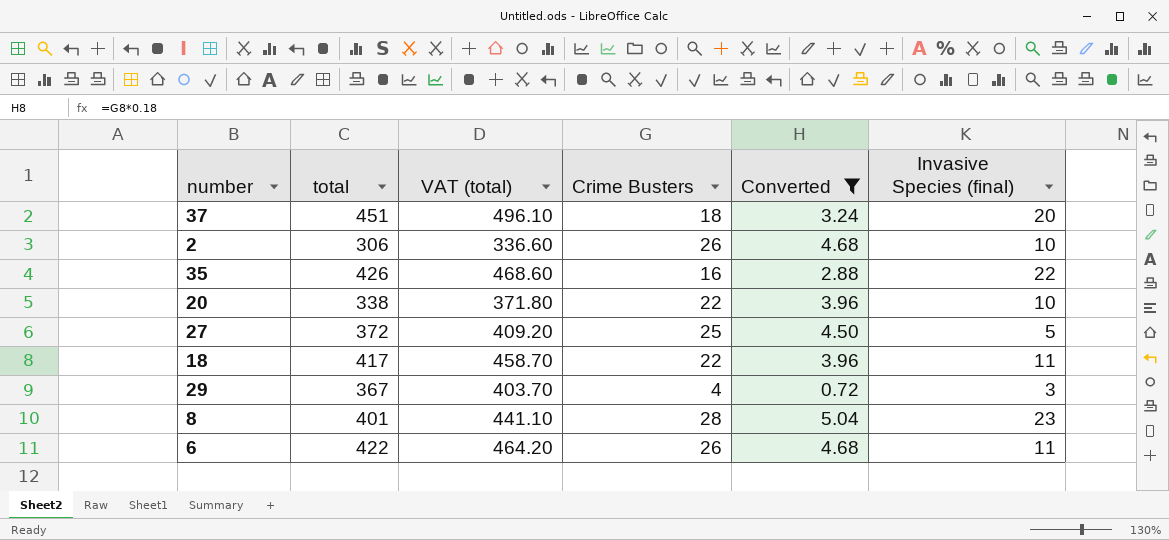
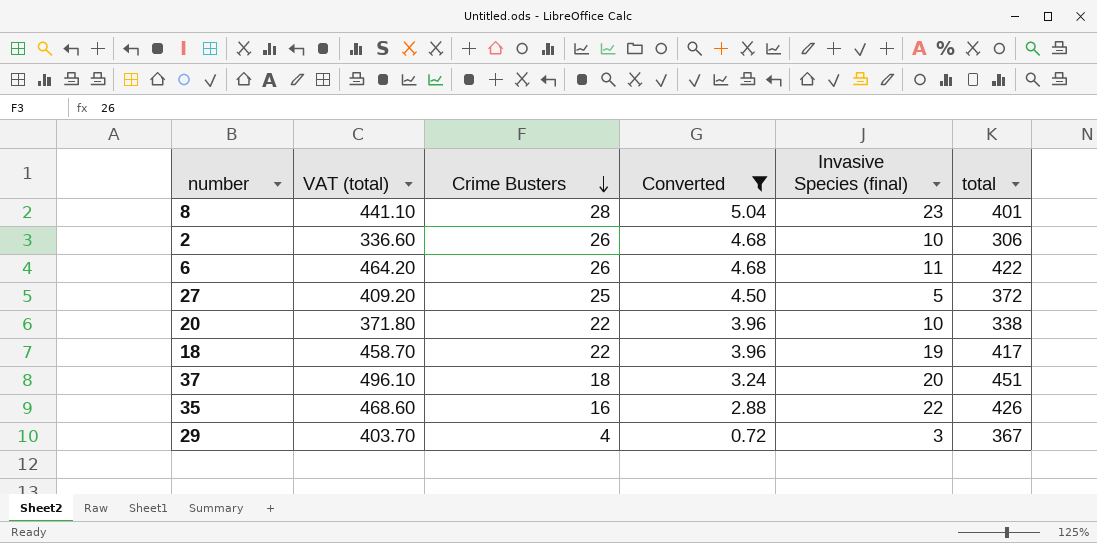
row order: none -> Crime Busters descending
column total | position: 2 -> 6
18 | Invasive Species (final): 11 -> 19

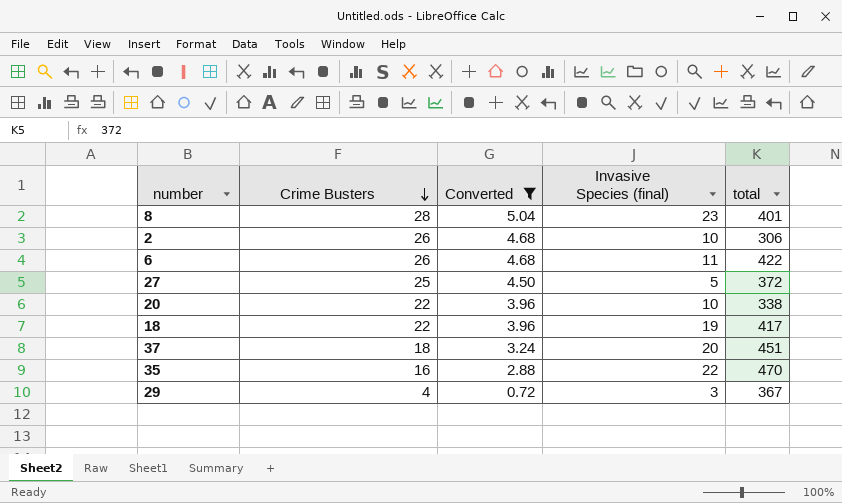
column VAT (total) | formula: [total] * 1.1 -> none
35 | total: 426 -> 470

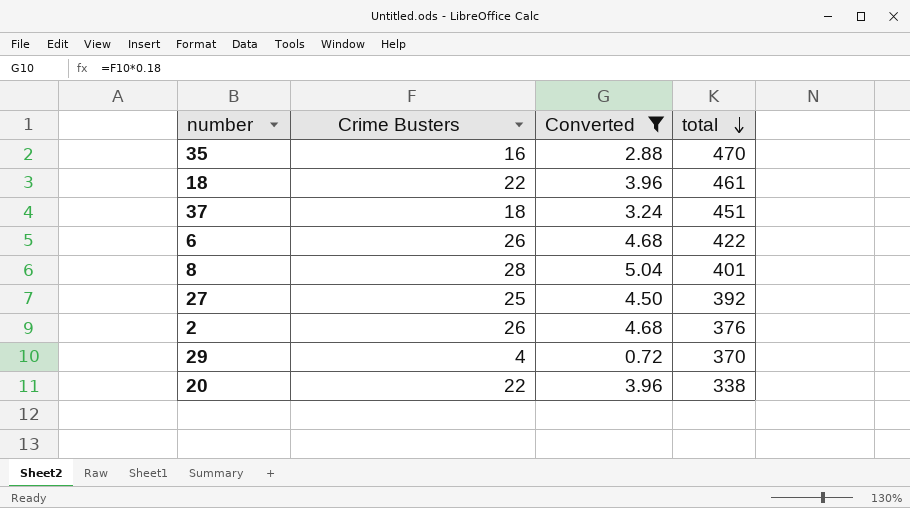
row order: Crime Busters descending -> total descending
column Invasive Species (final) | position: 4 -> none
18 | total: 417 -> 461
27 | total: 372 -> 392
2 | total: 306 -> 376
29 | total: 367 -> 370

